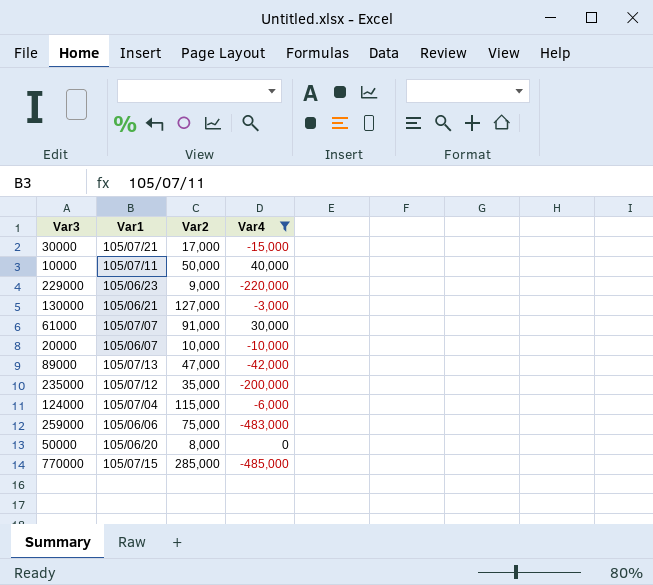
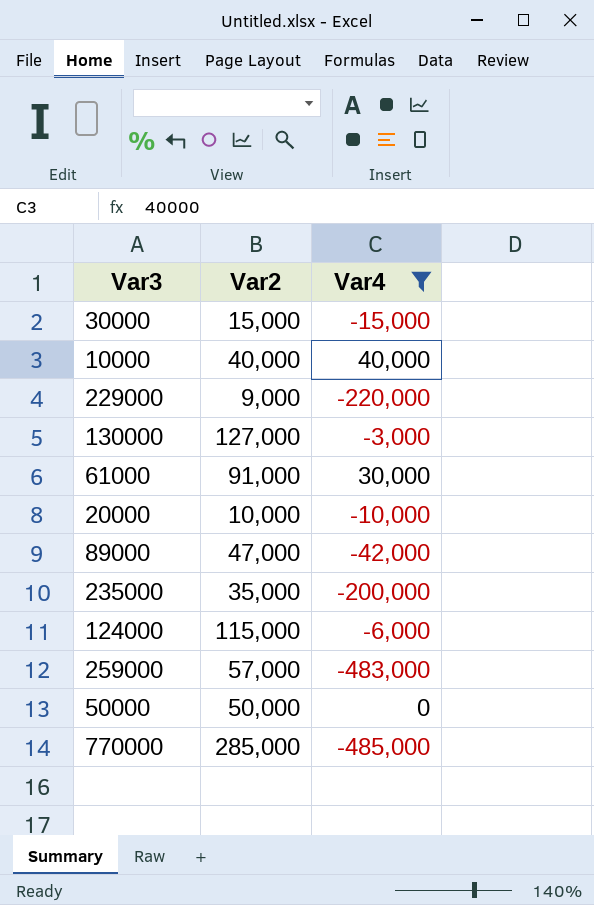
column Var1 | position: 2 -> none
30000 | Var2: 17,000 -> 15,000
10000 | Var2: 50,000 -> 40,000
259000 | Var2: 75,000 -> 57,000
50000 | Var2: 8,000 -> 50,000

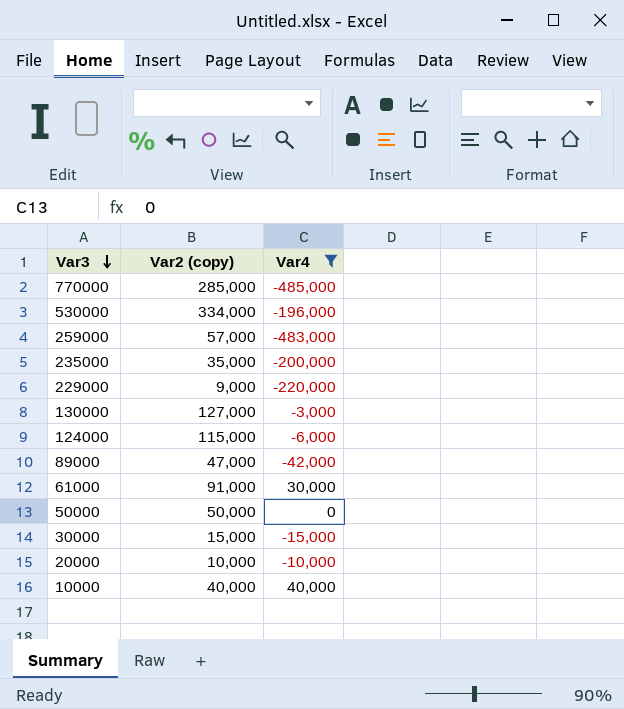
row order: none -> Var3 descending
column name: Var2 -> Var2 (copy)
row 530000: none -> 334,000 | -196,000

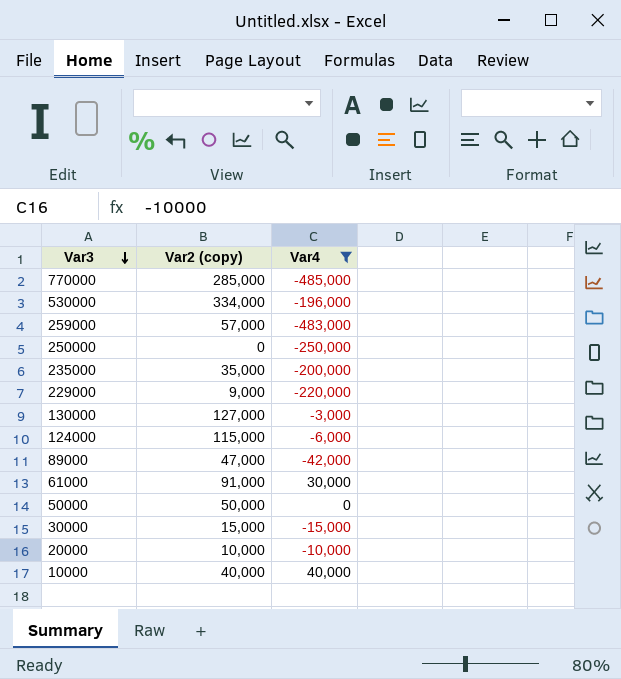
row 250000: none -> 0 | -250,000

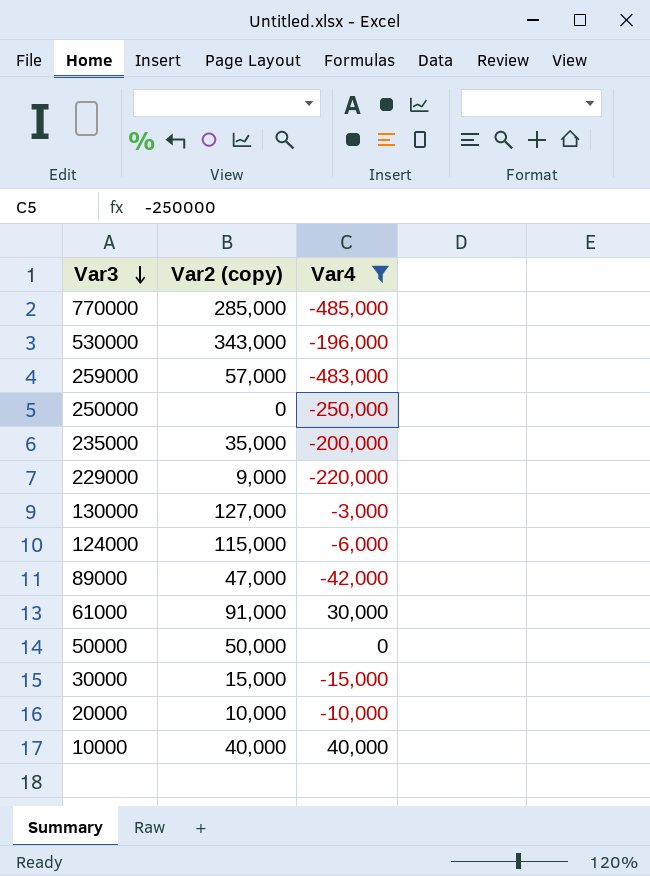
530000 | Var2 (copy): 334,000 -> 343,000

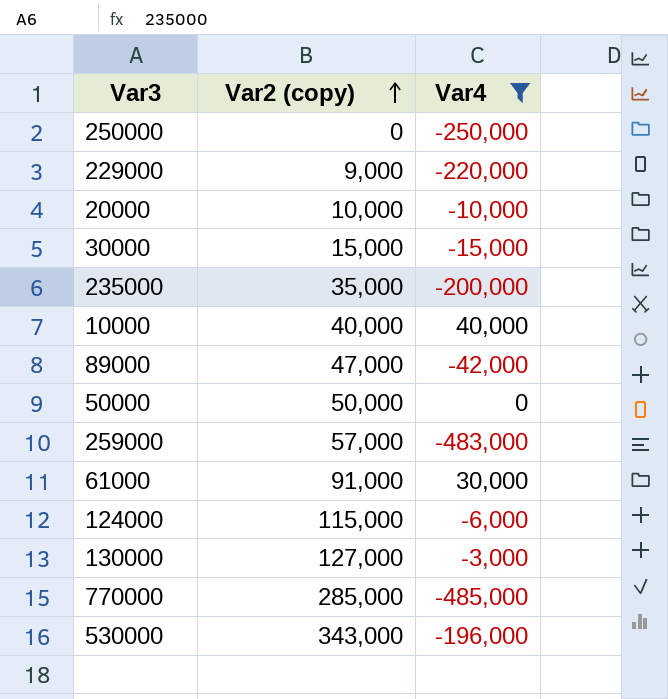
row order: Var3 descending -> Var2 (copy) ascending

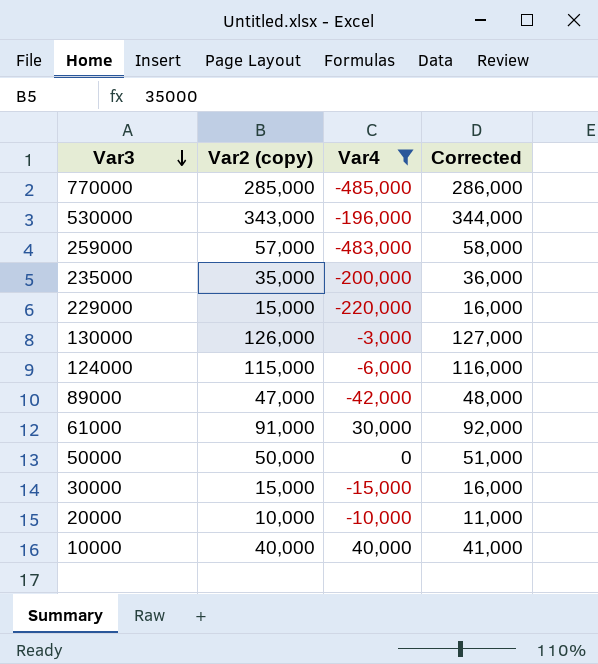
row order: Var2 (copy) ascending -> Var3 descending
column Corrected | formula: none -> [Var2 (copy)] + 1000
row 250000: 0 | -250,000 -> none
229000 | Var2 (copy): 9,000 -> 15,000
130000 | Var2 (copy): 127,000 -> 126,000

